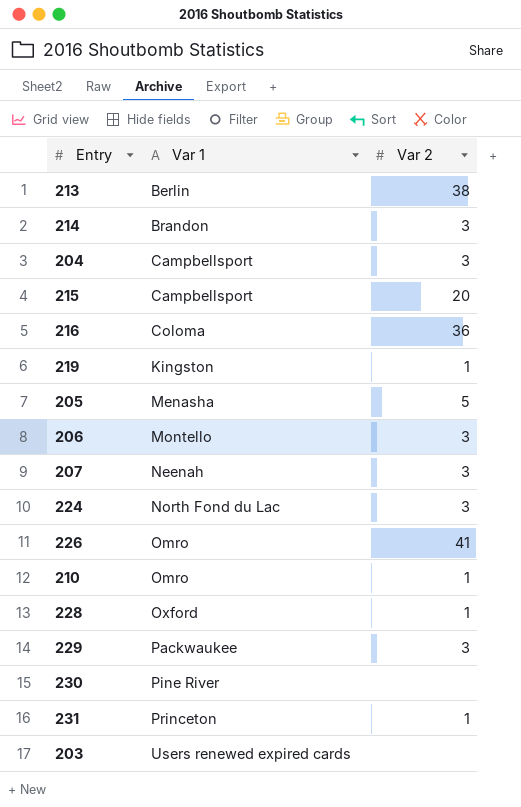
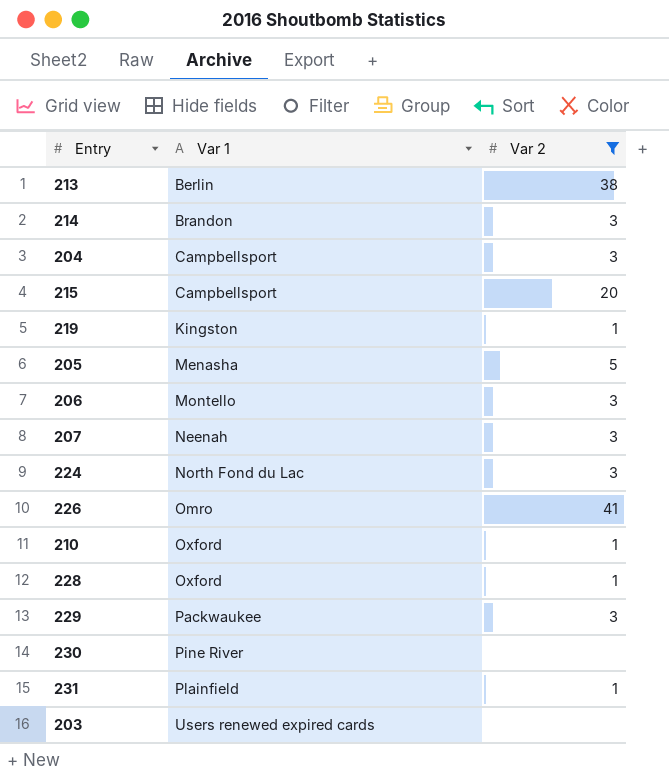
filter: none -> Var 2 != 36
210 | Var 1: Omro -> Oxford
231 | Var 1: Princeton -> Plainfield

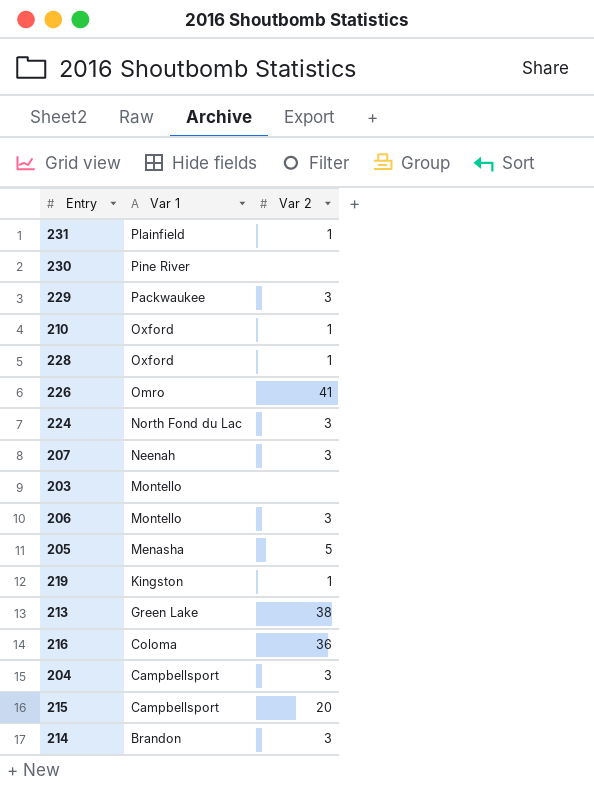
filter: Var 2 != 36 -> none
row order: Var 1 ascending -> Var 1 descending
203 | Var 1: Users renewed expired cards -> Montello
213 | Var 1: Berlin -> Green Lake

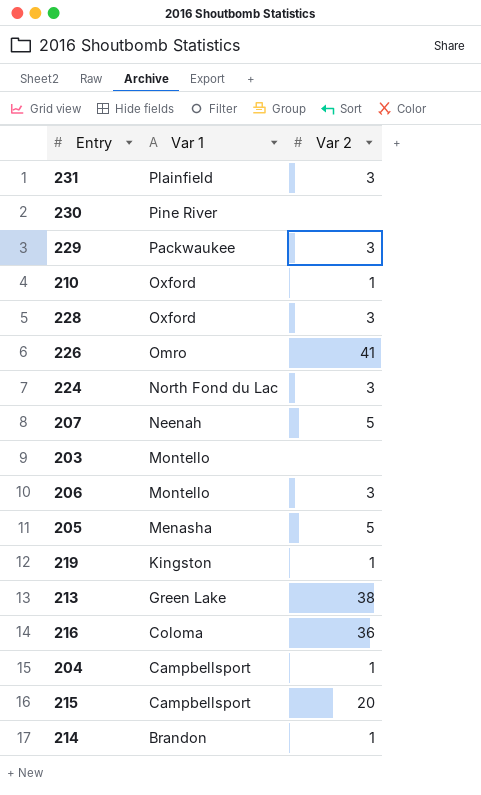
231 | Var 2: 1 -> 3
228 | Var 2: 1 -> 3
207 | Var 2: 3 -> 5
204 | Var 2: 3 -> 1
214 | Var 2: 3 -> 1

